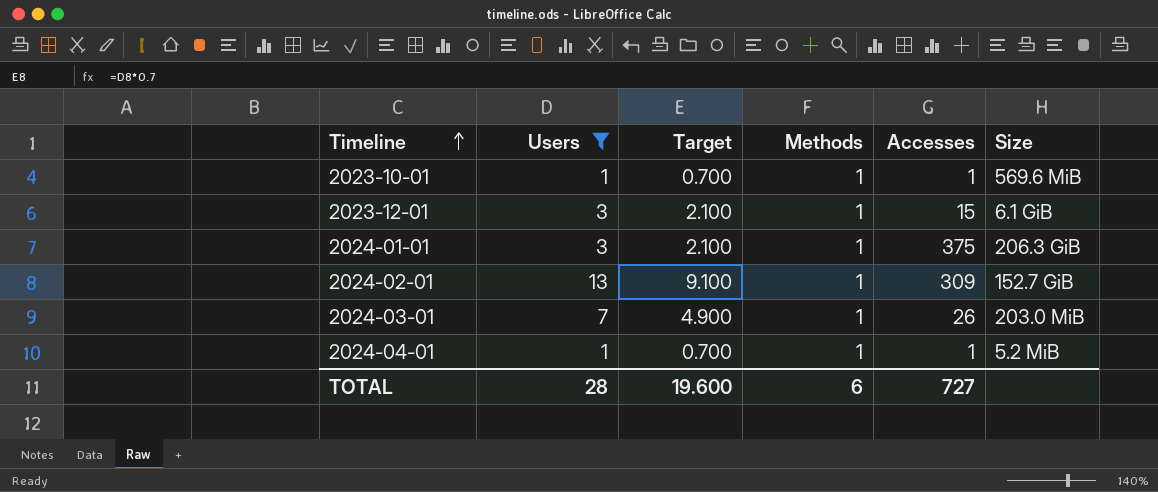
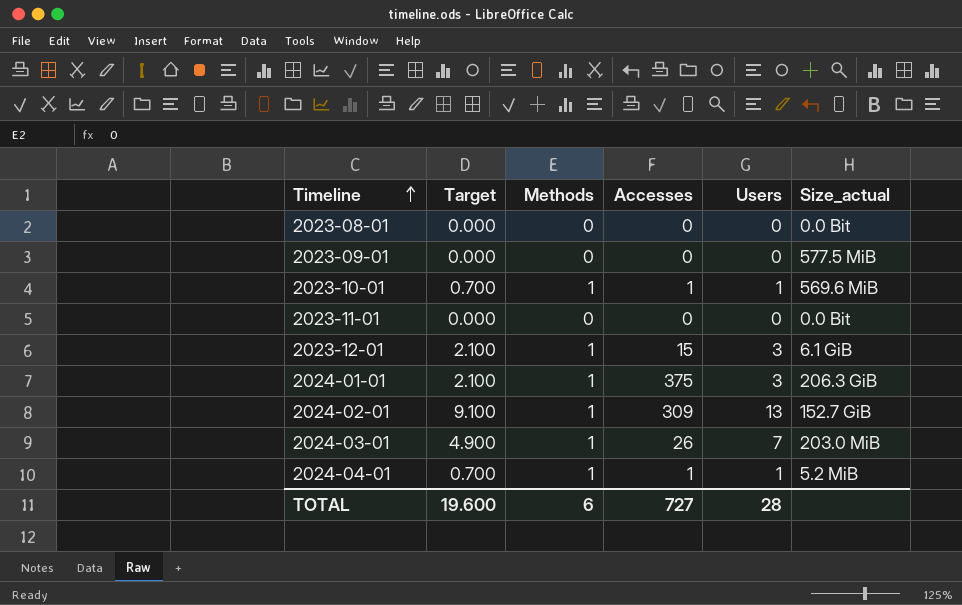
filter: Users != 0 -> none
column Users | position: 2 -> 5
column name: Size -> Size_actual

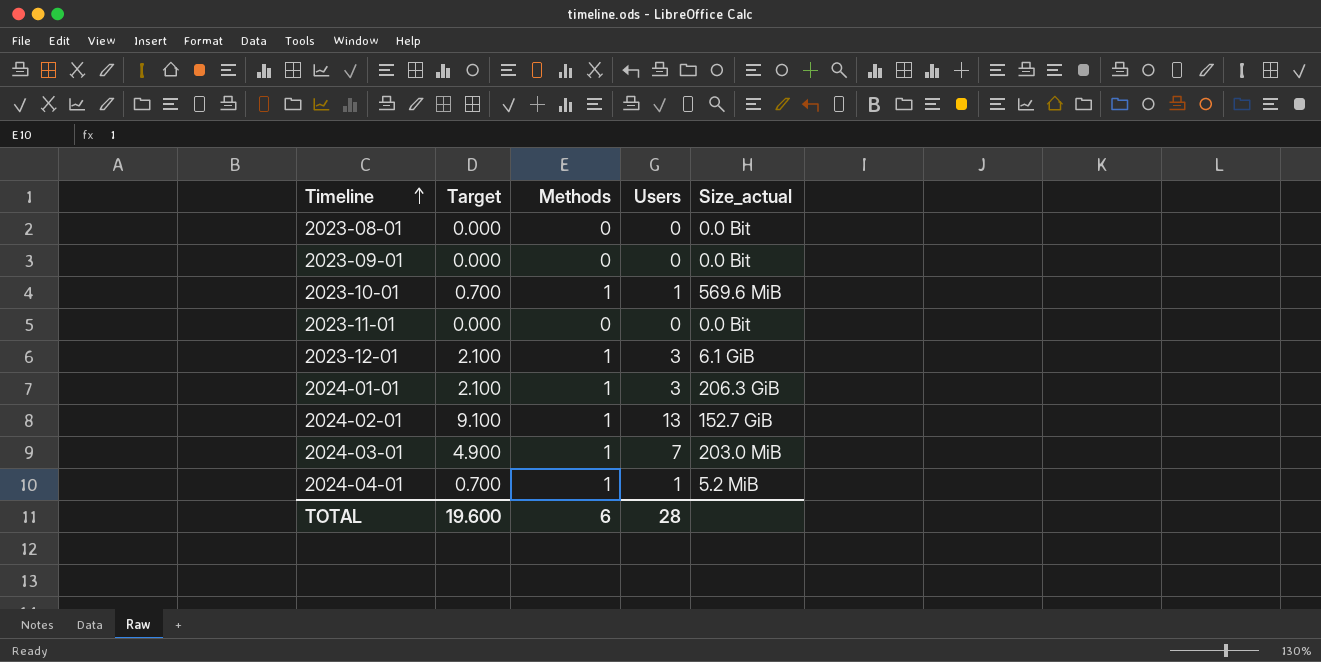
column Accesses | position: 4 -> none
2023-09-01 | Size_actual: 577.5 MiB -> 0.0 Bit

